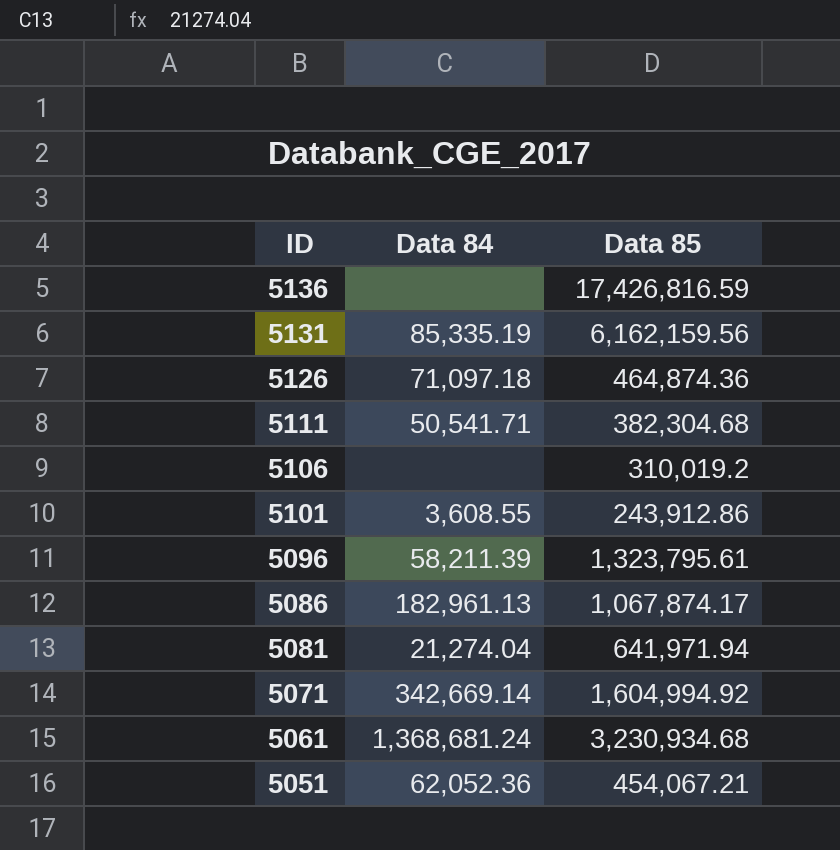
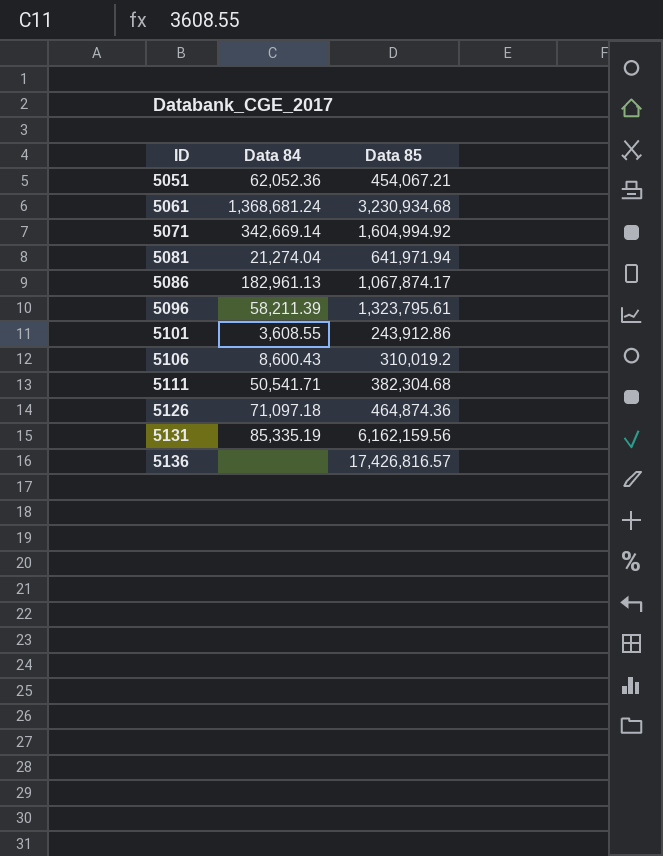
row order: ID descending -> ID ascending
5106 | Data 84: none -> 8,600.43
5136 | Data 85: 17,426,816.59 -> 17,426,816.57

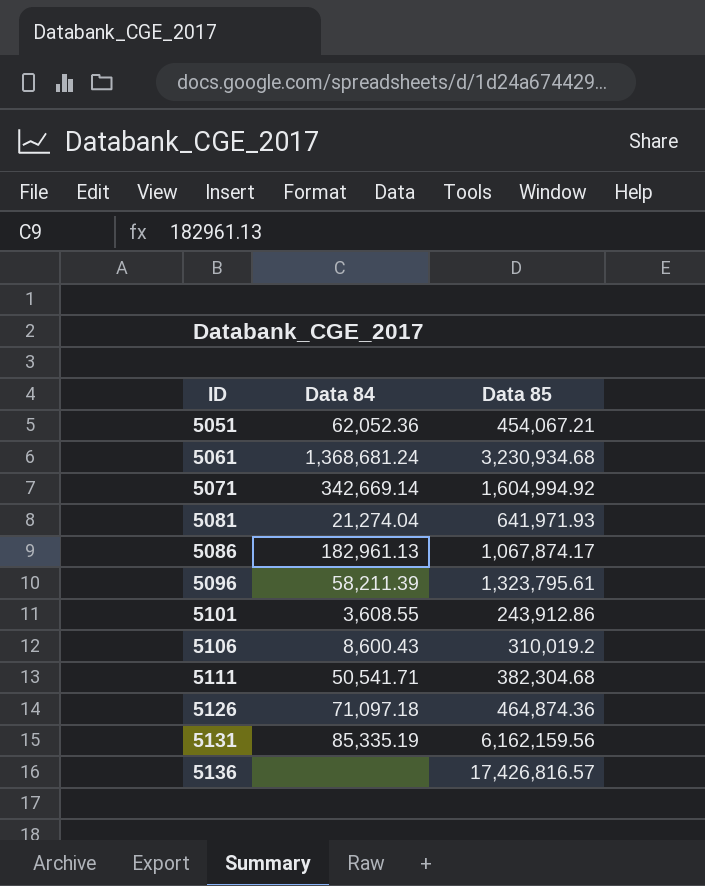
5081 | Data 85: 641,971.94 -> 641,971.93

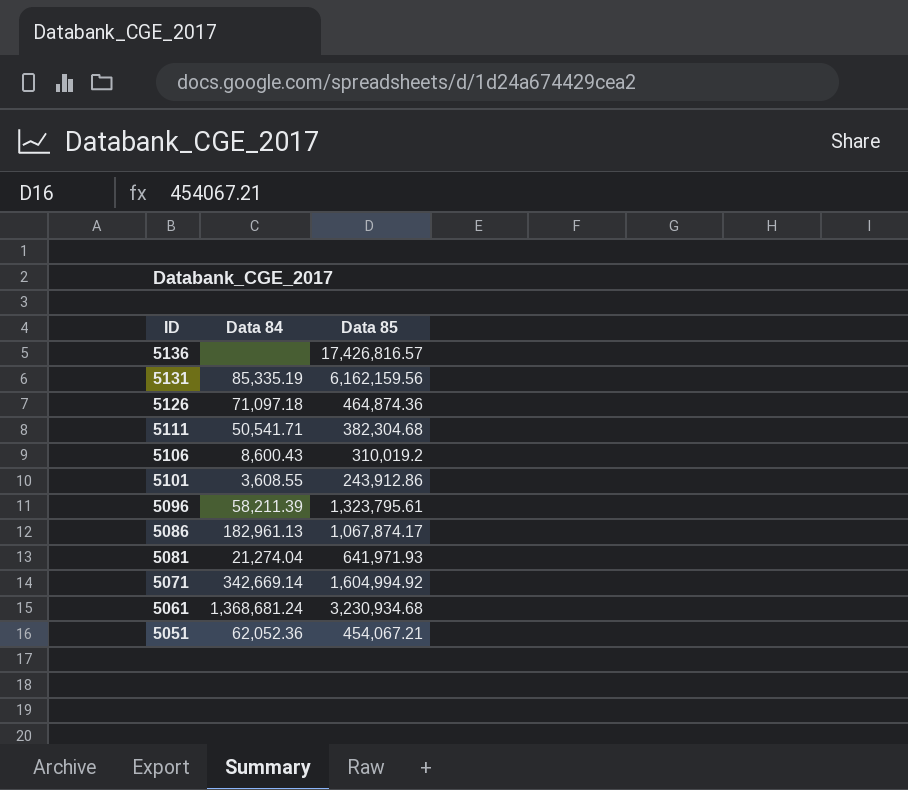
row order: ID ascending -> ID descending

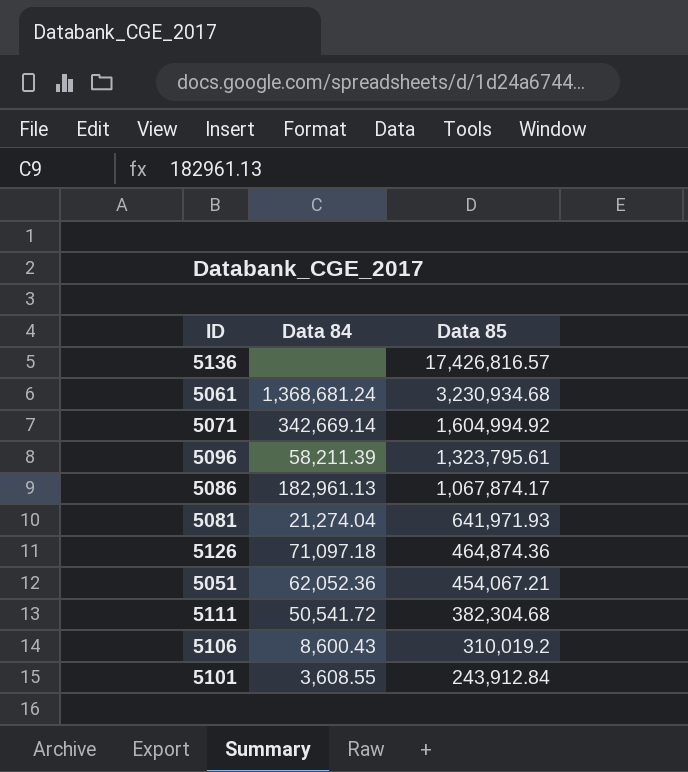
row order: ID descending -> Data 85 descending
row 5131: 85,335.19 | 6,162,159.56 -> none
5111 | Data 84: 50,541.71 -> 50,541.72
5101 | Data 85: 243,912.86 -> 243,912.84

